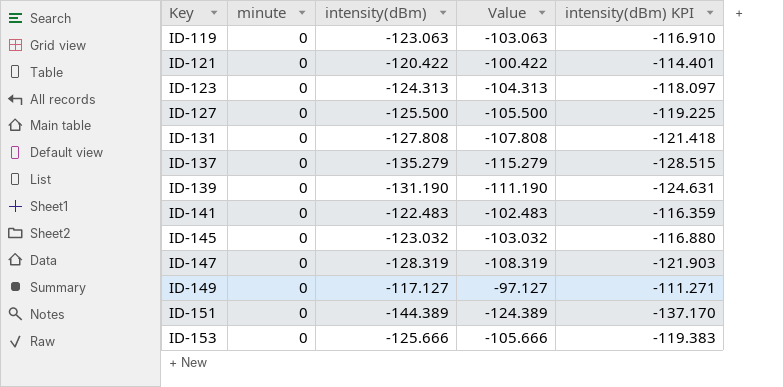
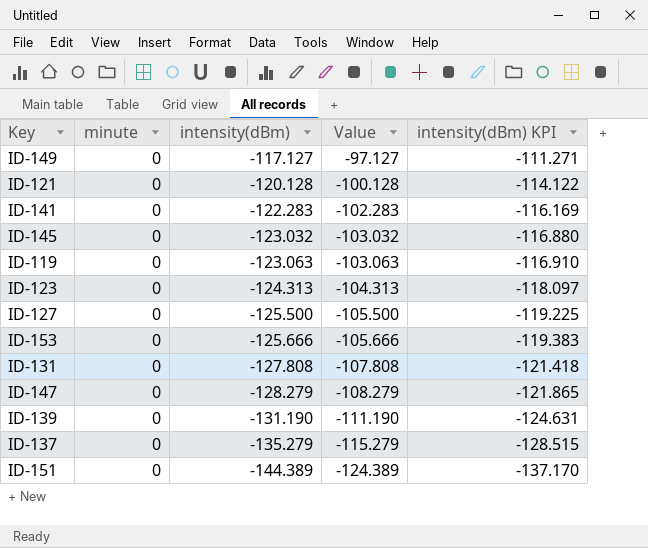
row order: Key ascending -> intensity(dBm) descending
ID-121 | intensity(dBm): -120.422 -> -120.128
ID-121 | Value: -100.422 -> -100.128
ID-121 | intensity(dBm) KPI: -114.401 -> -114.122
ID-141 | intensity(dBm): -122.483 -> -122.283
ID-141 | Value: -102.483 -> -102.283
ID-141 | intensity(dBm) KPI: -116.359 -> -116.169
ID-147 | intensity(dBm): -128.319 -> -128.279
ID-147 | Value: -108.319 -> -108.279
ID-147 | intensity(dBm) KPI: -121.903 -> -121.865

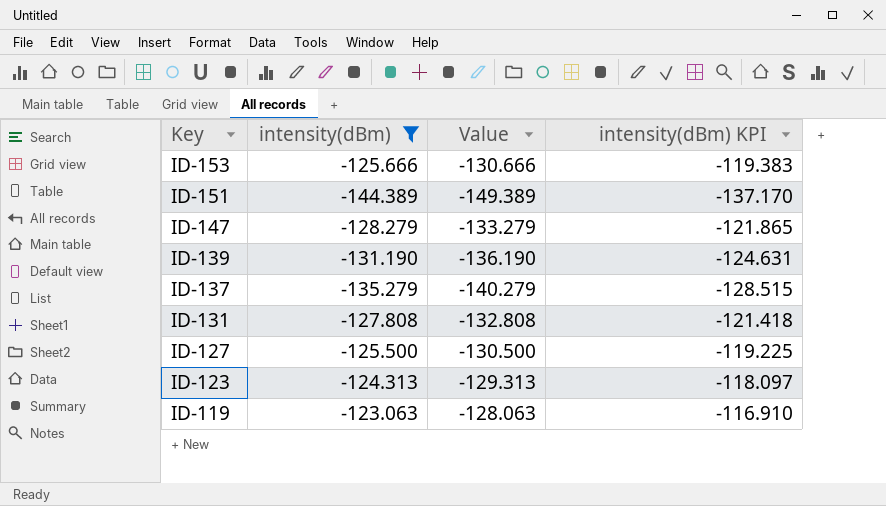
filter: none -> intensity(dBm) <= -123.063
row order: intensity(dBm) descending -> Key descending
column minute | position: 2 -> none
column Value | formula: [intensity(dBm)] + 20 -> [intensity(dBm)] - 5

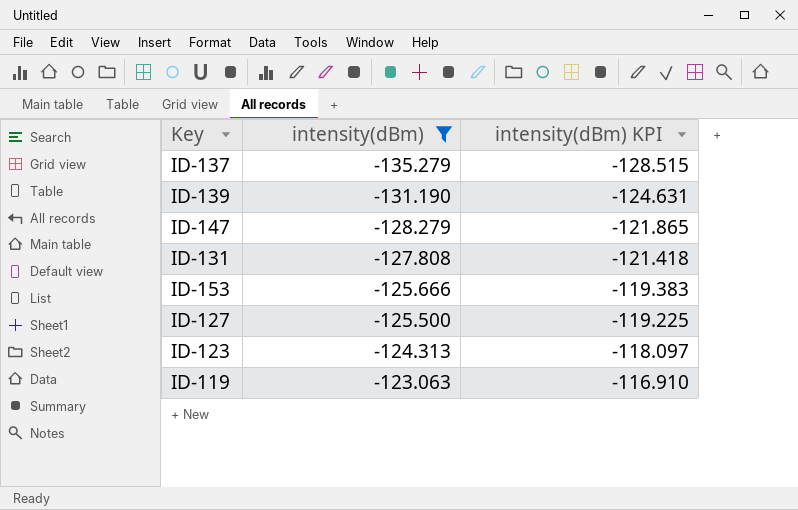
row order: Key descending -> intensity(dBm) ascending
column Value | formula: [intensity(dBm)] - 5 -> none
row ID-151: -144.389 | -149.389 | -137.170 -> none

